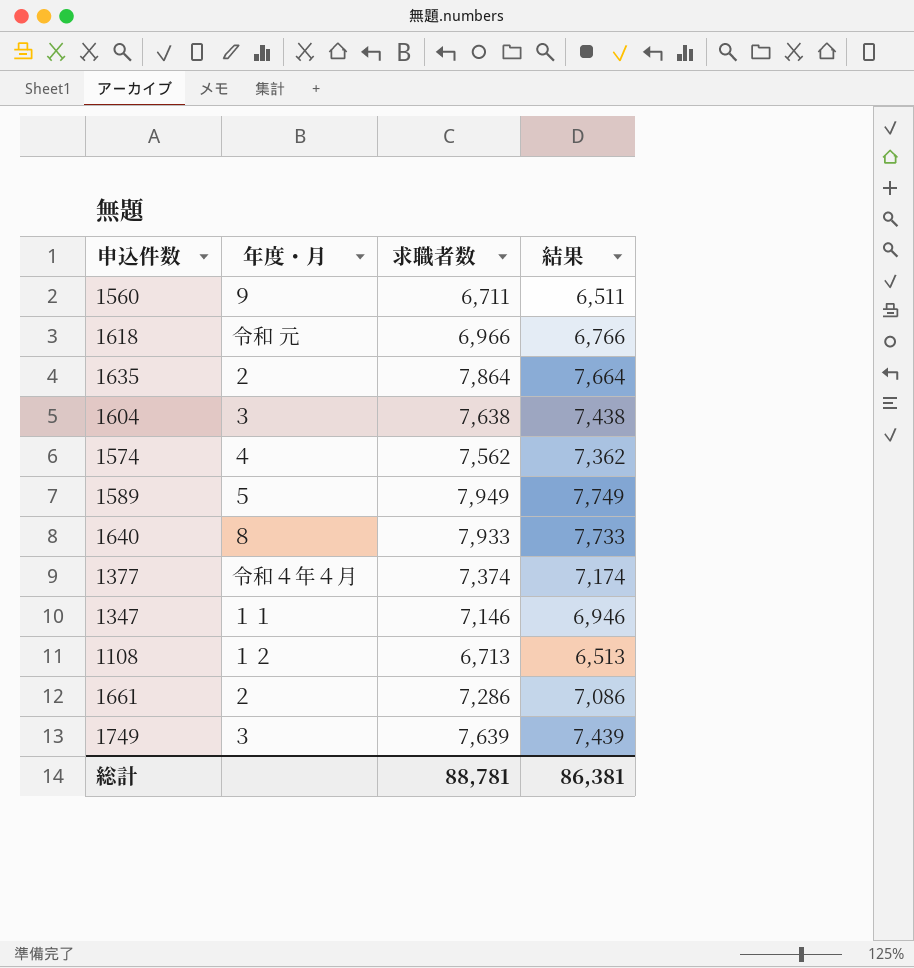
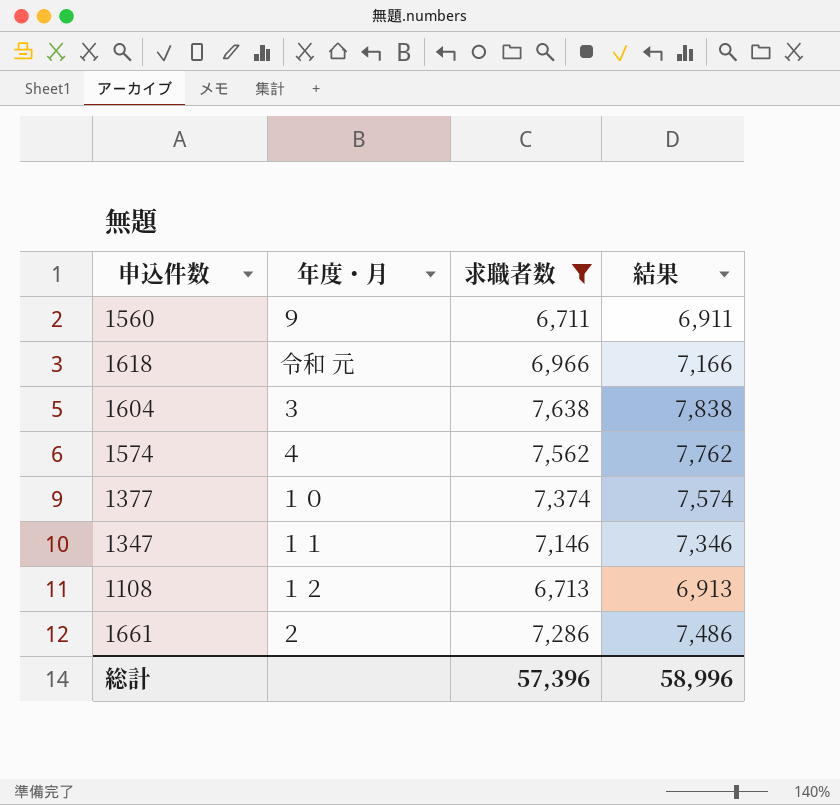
filter: none -> 求職者数 <= 7,638
column 結果 | formula: [求職者数] - 200 -> [求職者数] + 200
1377 | 年度・月: 令和４年４月 -> １０
総計 | 求職者数: 88,781 -> 57,396
総計 | 結果: 86,381 -> 58,996

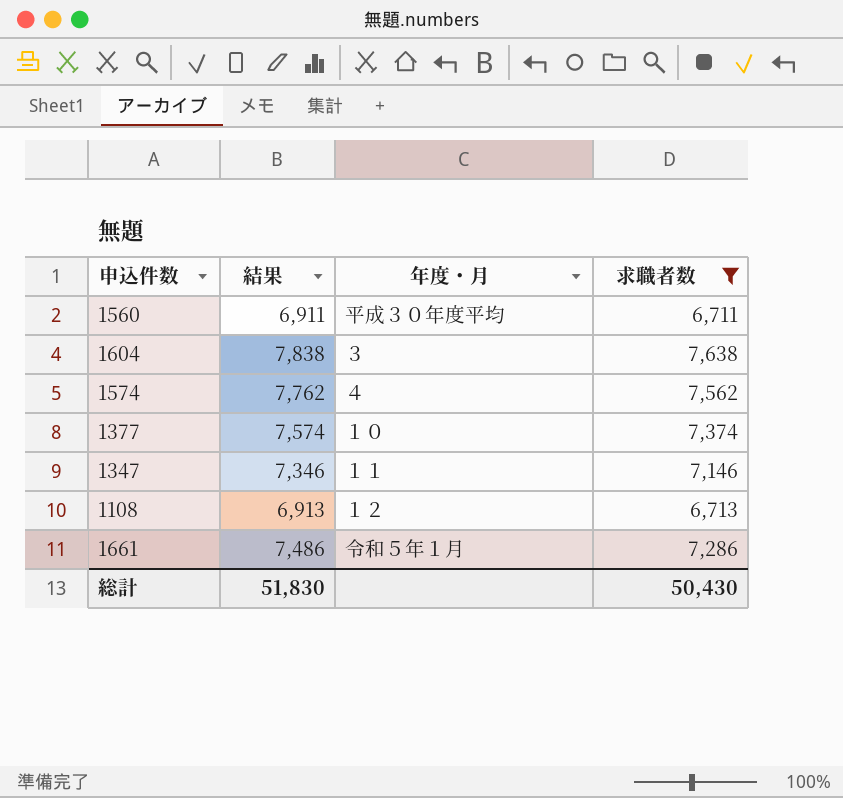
column 結果 | position: 4 -> 2
row 1618: 令和 元 | 6,966 | 7,166 -> none
1560 | 年度・月: ９ -> 平成３０年度平均
1661 | 年度・月: ２ -> 令和５年１月
総計 | 結果: 58,996 -> 51,830
総計 | 求職者数: 57,396 -> 50,430

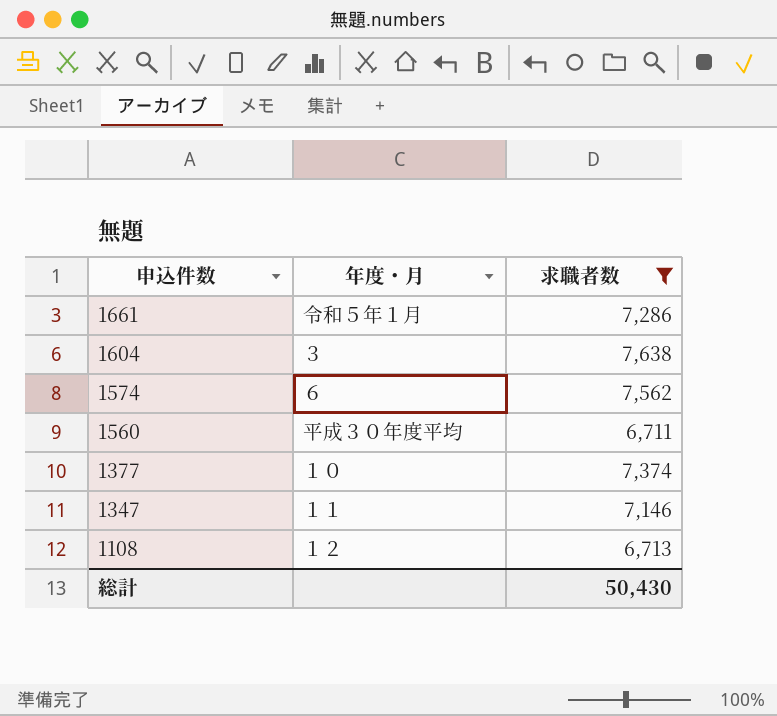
row order: none -> 申込件数 descending
column 結果 | formula: [求職者数] + 200 -> none
1574 | 年度・月: ４ -> ６

